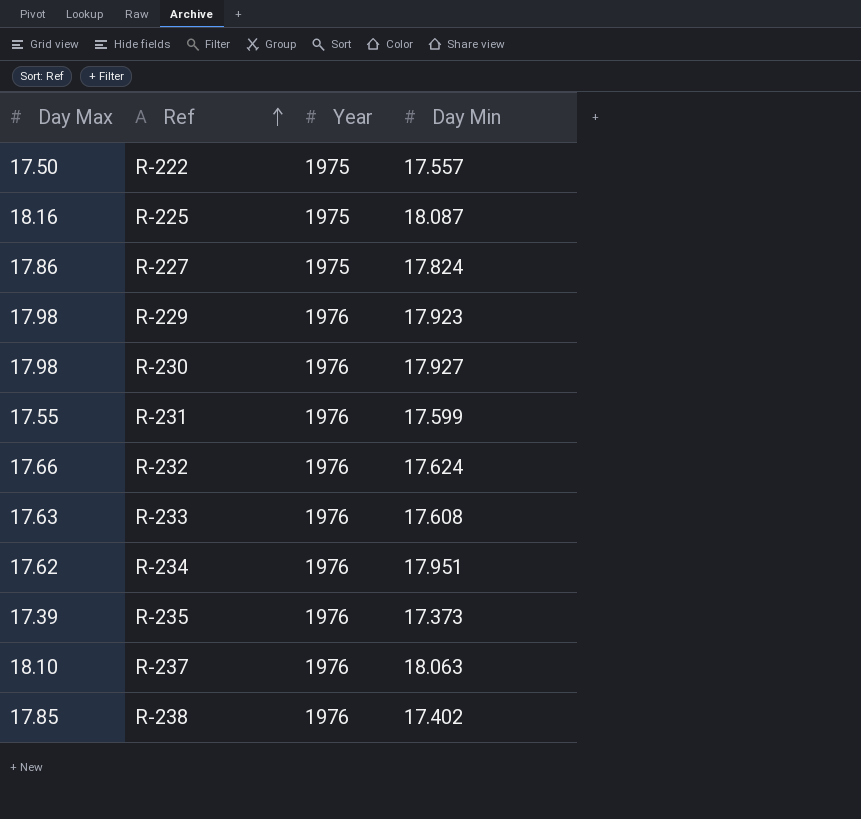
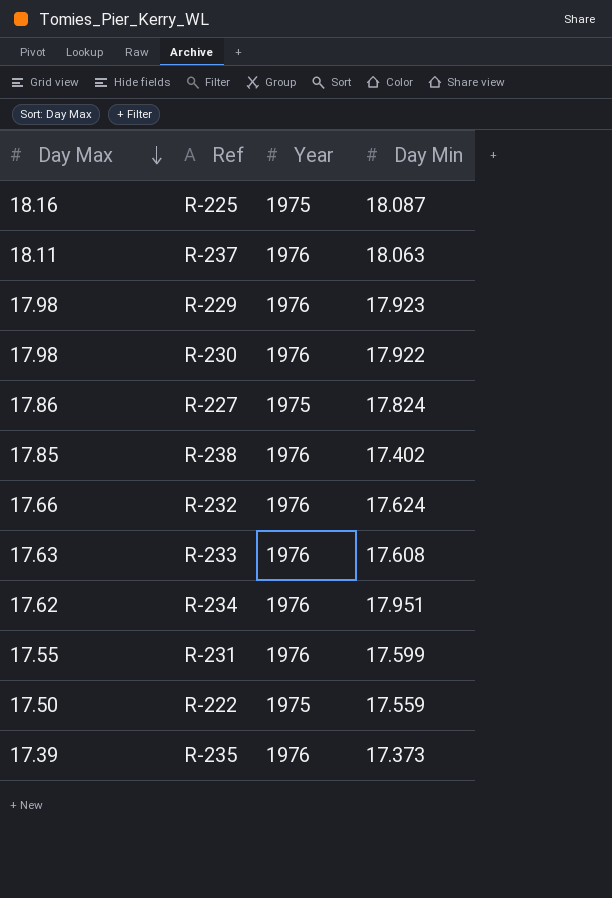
row order: Ref ascending -> Day Max descending
R-237 | Day Max: 18.10 -> 18.11
R-230 | Day Min: 17.927 -> 17.922
R-222 | Day Min: 17.557 -> 17.559

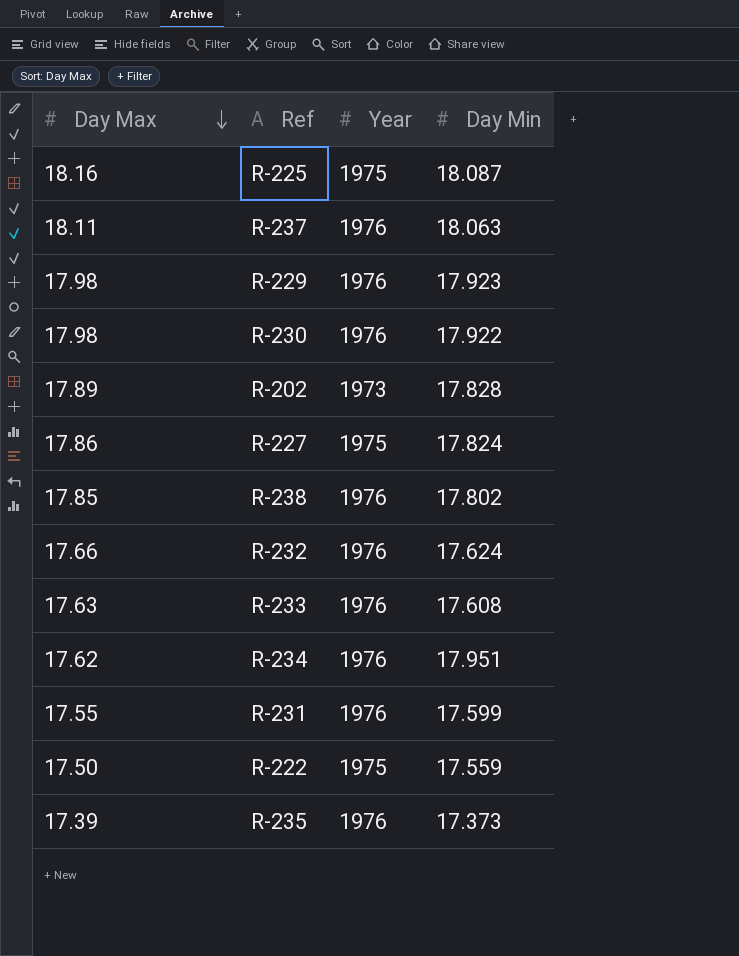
row R-202: none -> 17.89 | 1973 | 17.828
R-238 | Day Min: 17.402 -> 17.802

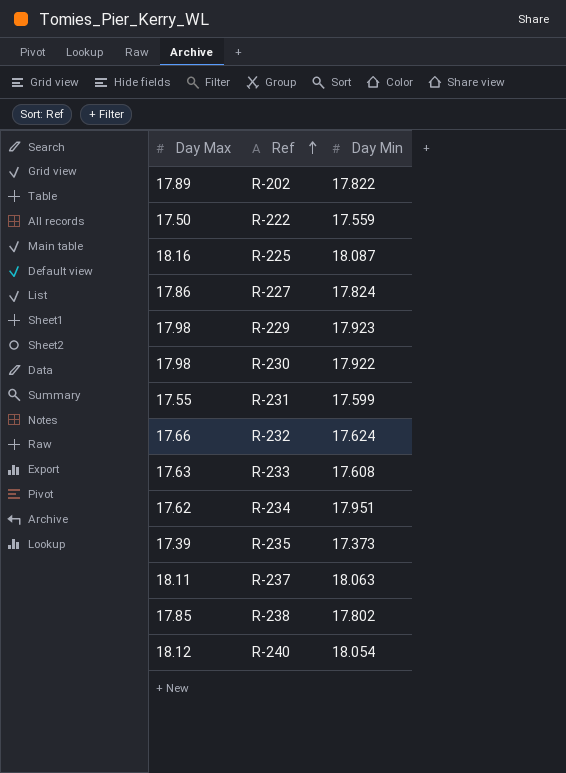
row order: Day Max descending -> Ref ascending
column Year | position: 3 -> none
R-202 | Day Min: 17.828 -> 17.822
row R-240: none -> 18.12 | 18.054

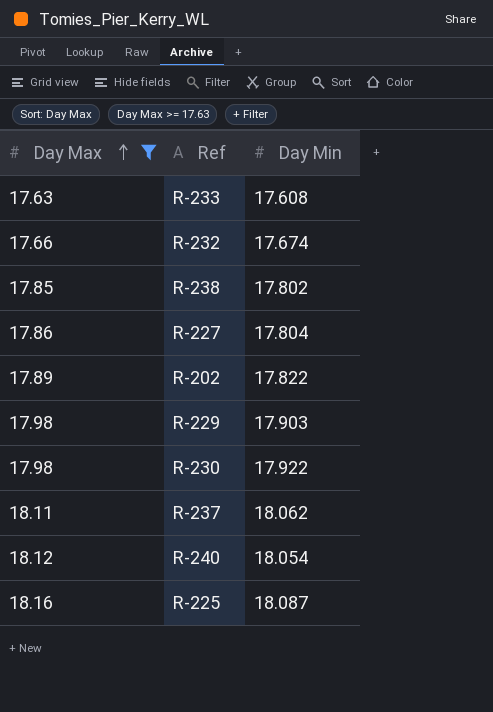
filter: none -> Day Max >= 17.63
row order: Ref ascending -> Day Max ascending
R-232 | Day Min: 17.624 -> 17.674
R-227 | Day Min: 17.824 -> 17.804
R-229 | Day Min: 17.923 -> 17.903
R-237 | Day Min: 18.063 -> 18.062

